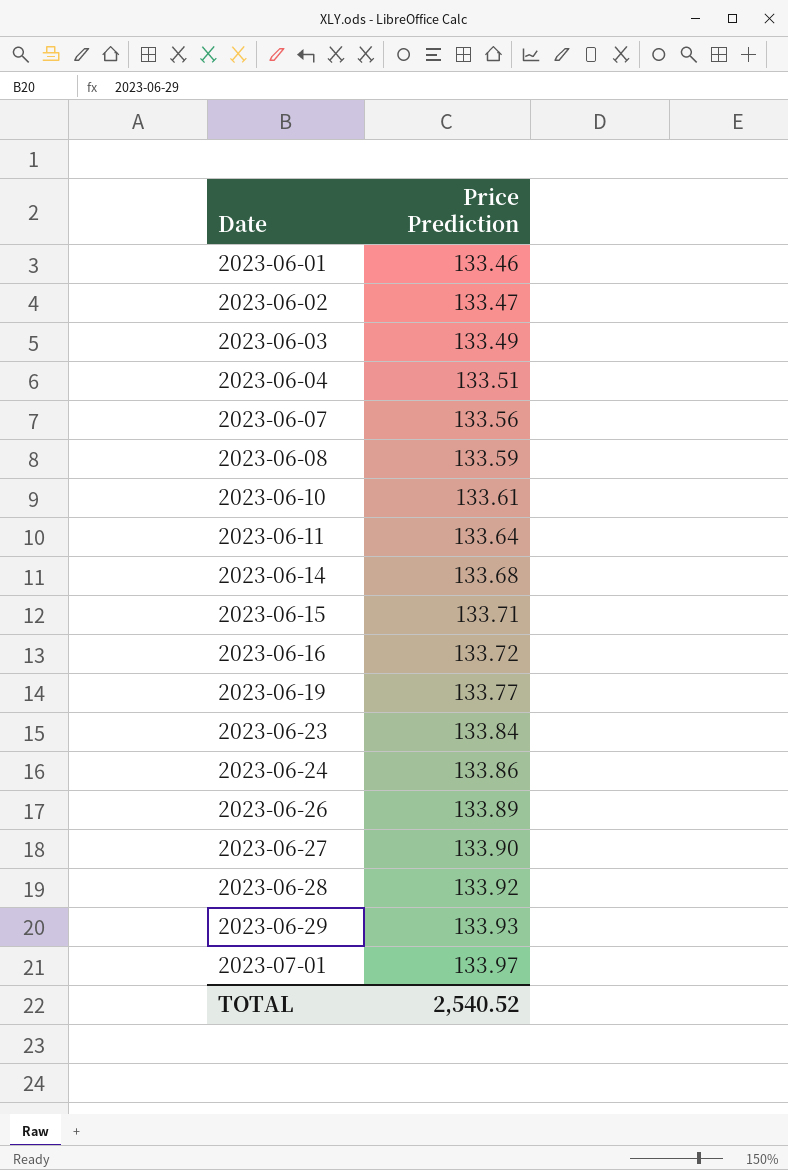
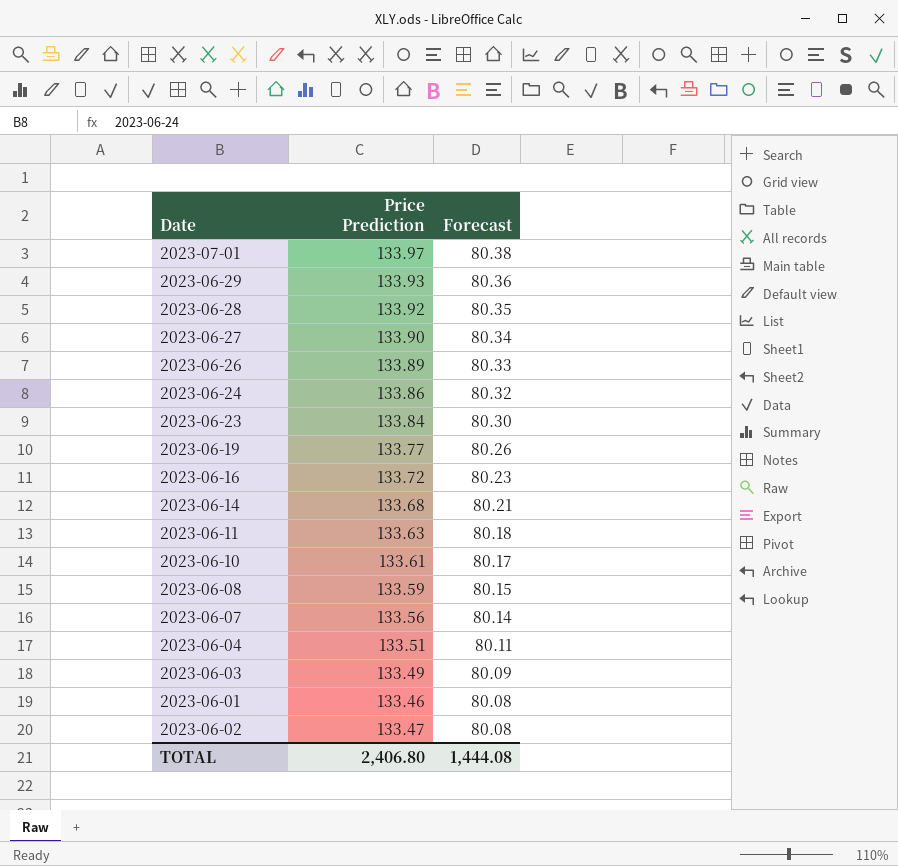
row order: Date ascending -> Forecast descending
column Forecast | formula: none -> [Price Prediction] * 0.6
row 2023-06-15: 133.71 -> none
2023-06-11 | Price Prediction: 133.64 -> 133.63
TOTAL | Price Prediction: 2,540.52 -> 2,406.80

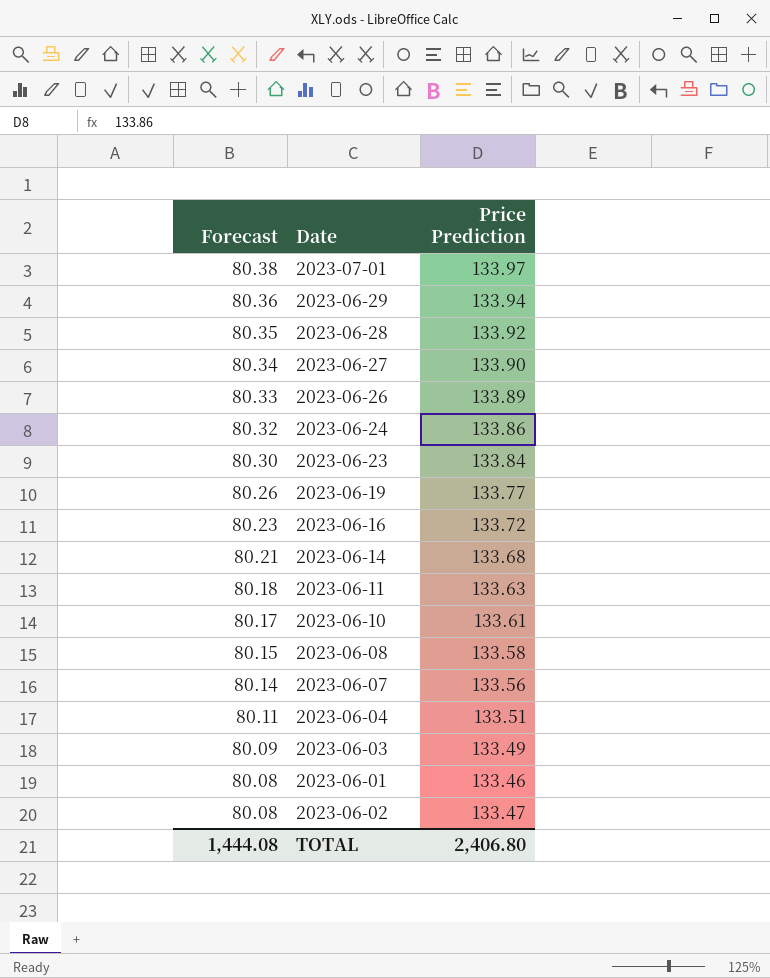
column Forecast | position: 3 -> 1
2023-06-29 | Price Prediction: 133.93 -> 133.94
2023-06-08 | Price Prediction: 133.59 -> 133.58

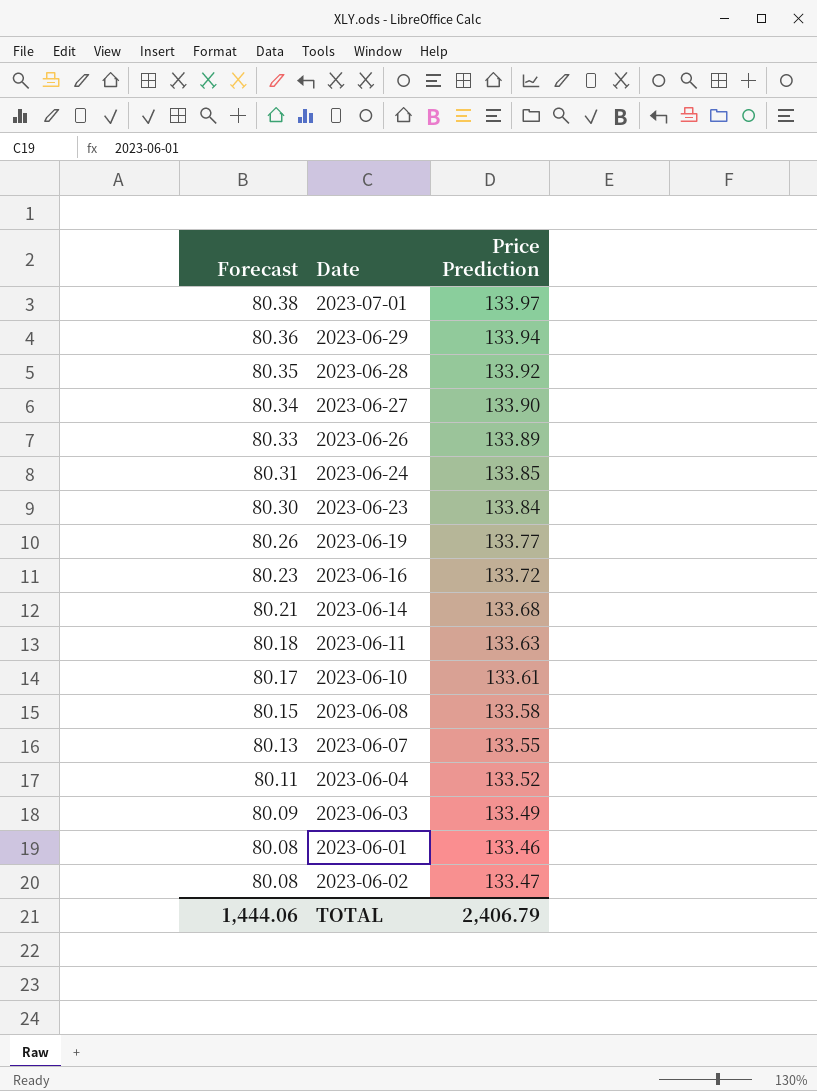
2023-06-24 | Forecast: 80.32 -> 80.31
2023-06-24 | Price Prediction: 133.86 -> 133.85
2023-06-07 | Forecast: 80.14 -> 80.13
2023-06-07 | Price Prediction: 133.56 -> 133.55
2023-06-04 | Price Prediction: 133.51 -> 133.52
TOTAL | Forecast: 1,444.08 -> 1,444.06
TOTAL | Price Prediction: 2,406.80 -> 2,406.79

